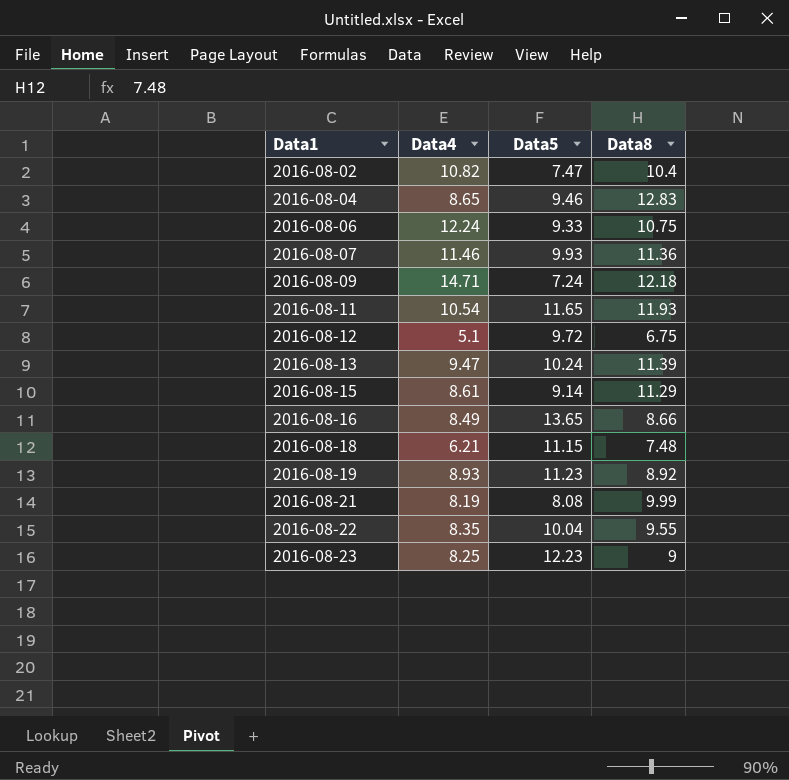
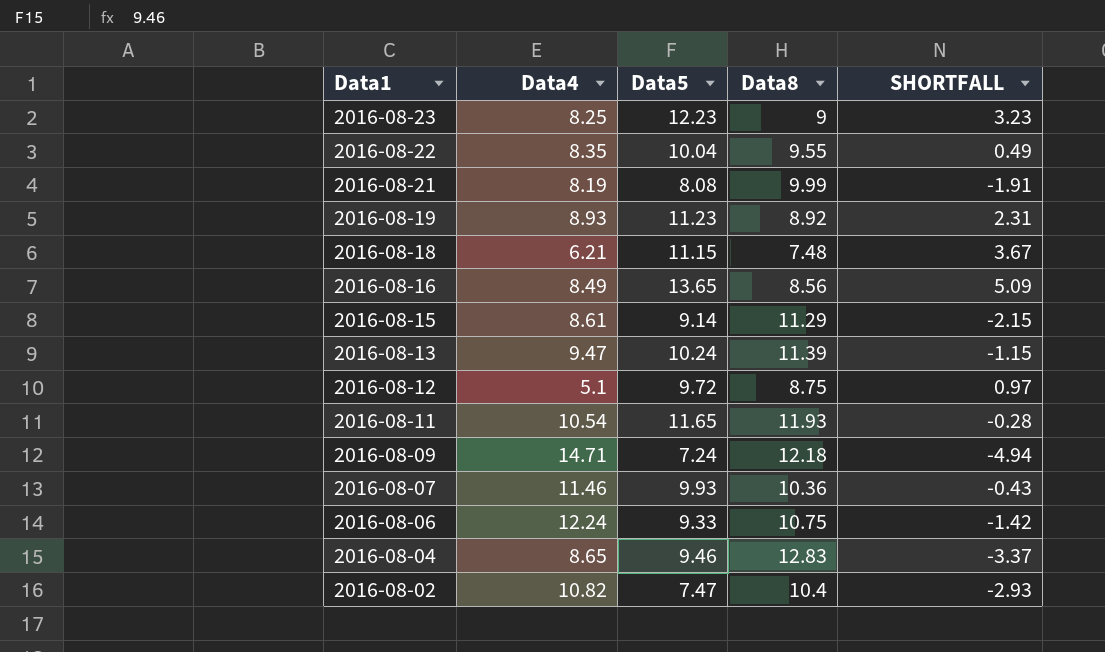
row order: Data1 ascending -> Data1 descending
column SHORTFALL | formula: none -> [Data5] - [Data8]
2016-08-16 | Data8: 8.66 -> 8.56
2016-08-12 | Data8: 6.75 -> 8.75
2016-08-07 | Data8: 11.36 -> 10.36

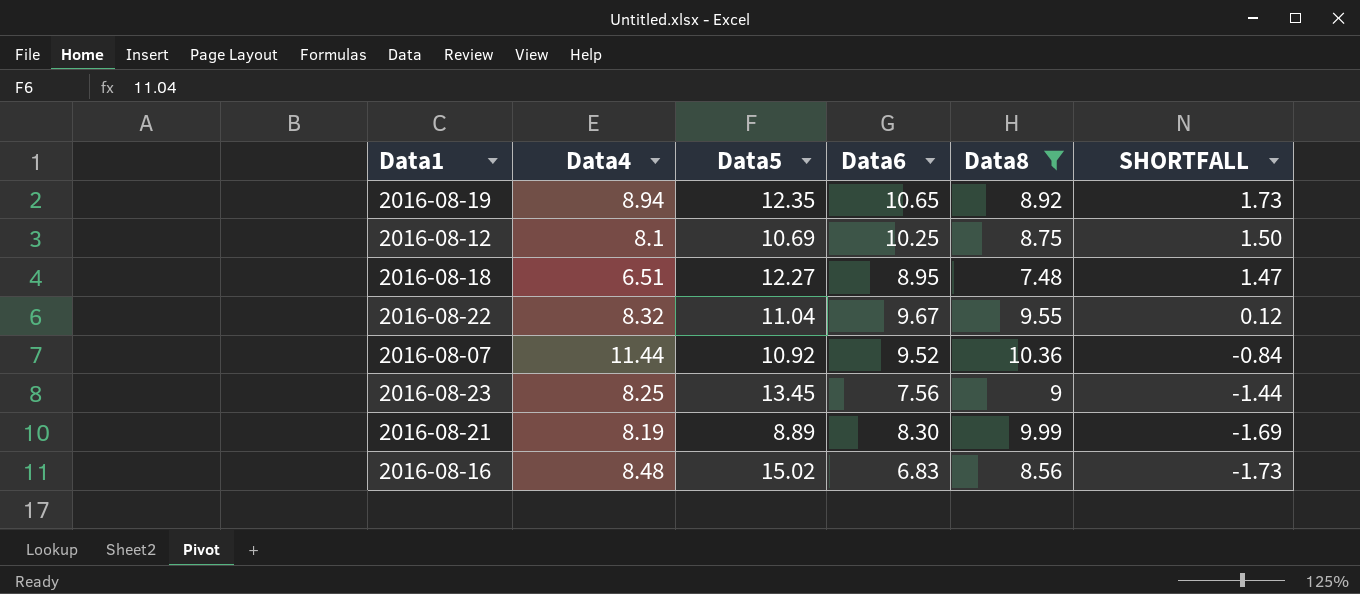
filter: none -> Data8 <= 10.36
row order: Data1 descending -> SHORTFALL descending
column Data6 | position: none -> 4
column SHORTFALL | formula: [Data5] - [Data8] -> [Data6] - [Data8]
2016-08-19 | Data4: 8.93 -> 8.94
2016-08-19 | Data5: 11.23 -> 12.35
2016-08-12 | Data4: 5.1 -> 8.1
2016-08-12 | Data5: 9.72 -> 10.69
2016-08-18 | Data4: 6.21 -> 6.51
2016-08-18 | Data5: 11.15 -> 12.27
2016-08-22 | Data4: 8.35 -> 8.32
2016-08-22 | Data5: 10.04 -> 11.04
2016-08-07 | Data4: 11.46 -> 11.44
2016-08-07 | Data5: 9.93 -> 10.92
2016-08-23 | Data5: 12.23 -> 13.45
2016-08-21 | Data5: 8.08 -> 8.89
2016-08-16 | Data4: 8.49 -> 8.48
2016-08-16 | Data5: 13.65 -> 15.02

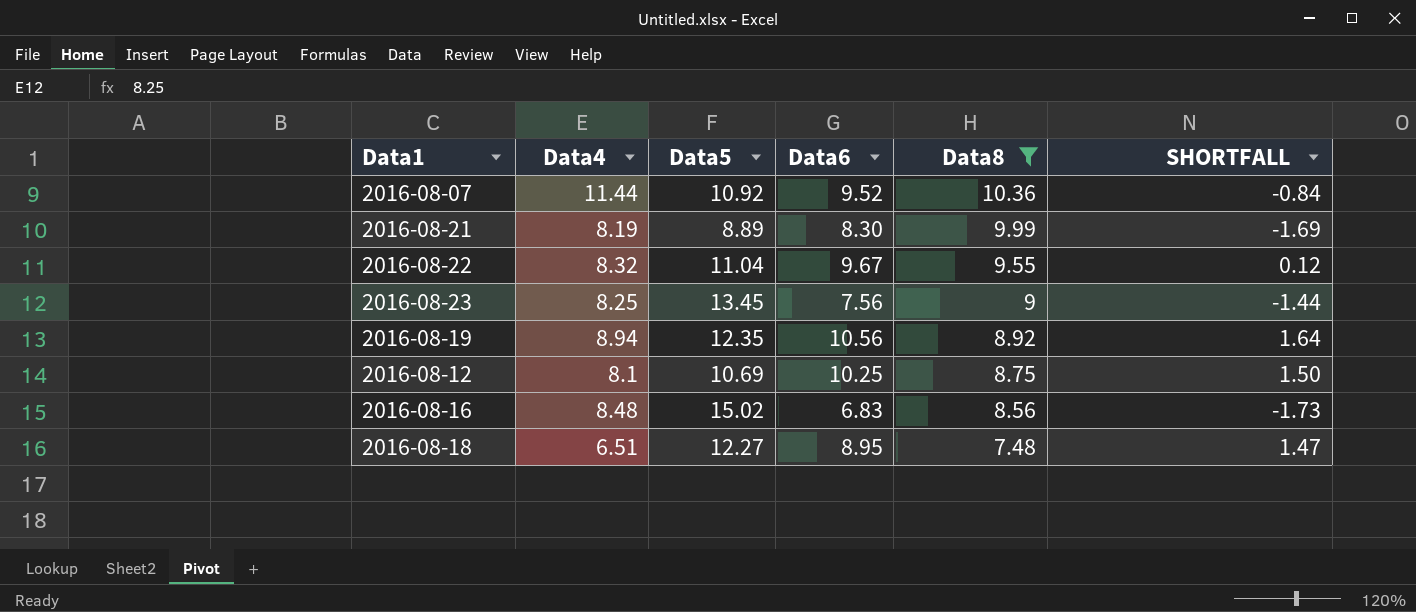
row order: SHORTFALL descending -> Data8 descending
2016-08-19 | Data6: 10.65 -> 10.56
2016-08-19 | SHORTFALL: 1.73 -> 1.64

